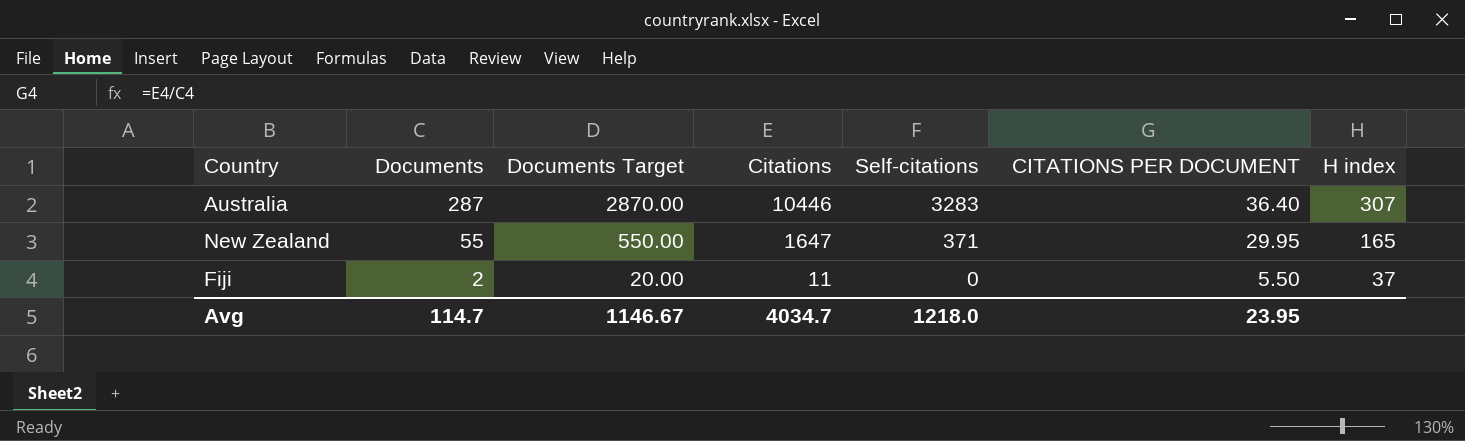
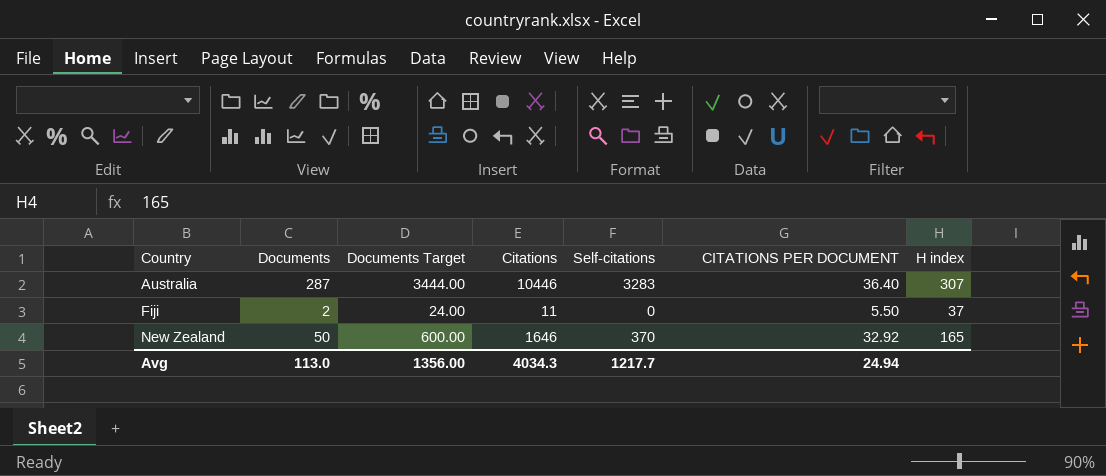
row order: Documents descending -> Country ascending
column Documents Target | formula: [Documents] * 10 -> [Documents] * 12
New Zealand | Documents: 55 -> 50
New Zealand | Citations: 1647 -> 1646
New Zealand | Self-citations: 371 -> 370
New Zealand | CITATIONS PER DOCUMENT: 29.95 -> 32.92
Avg | Documents: 114.7 -> 113.0
Avg | Documents Target: 1146.67 -> 1356.00
Avg | Citations: 4034.7 -> 4034.3
Avg | Self-citations: 1218.0 -> 1217.7
Avg | CITATIONS PER DOCUMENT: 23.95 -> 24.94

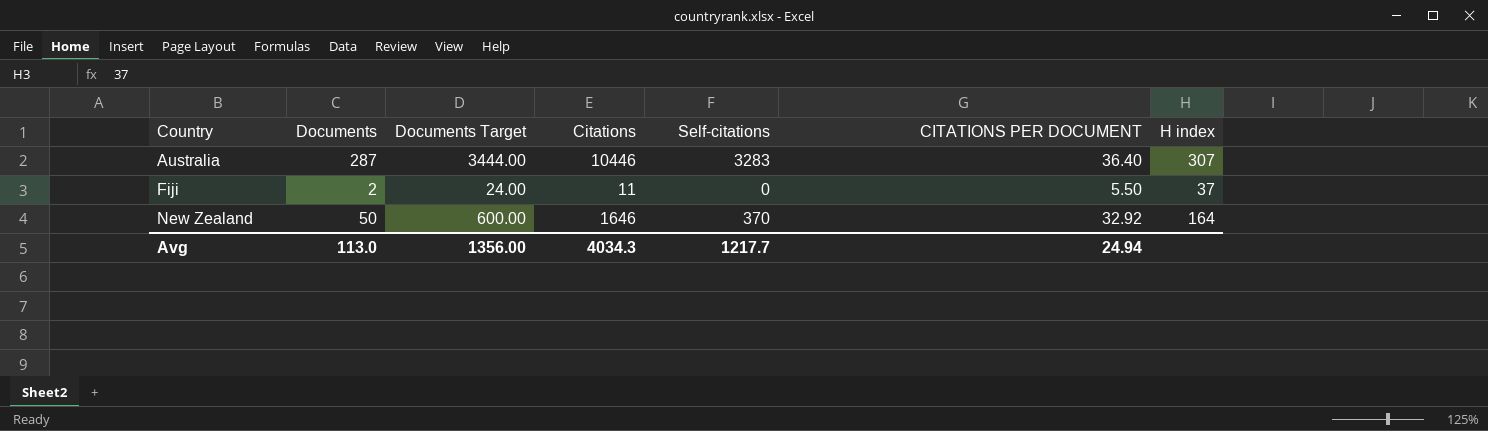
New Zealand | H index: 165 -> 164

